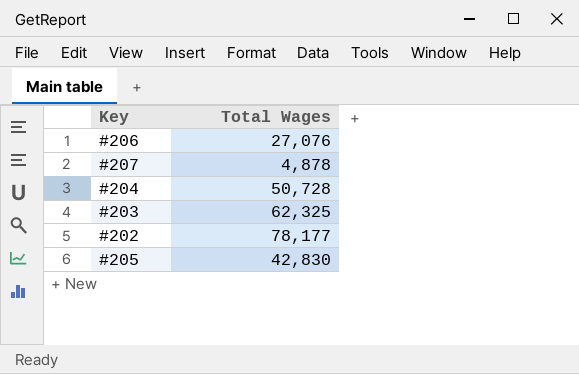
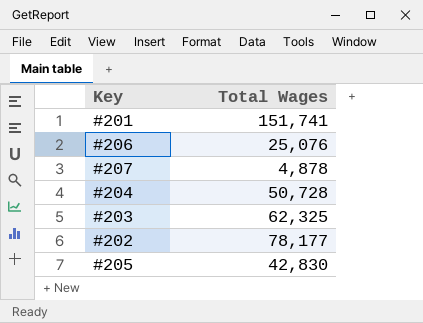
row #201: none -> 151,741
#206 | Total Wages: 27,076 -> 25,076

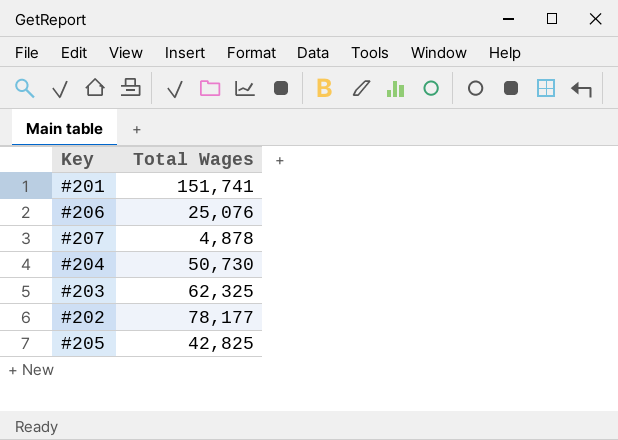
#204 | Total Wages: 50,728 -> 50,730
#205 | Total Wages: 42,830 -> 42,825

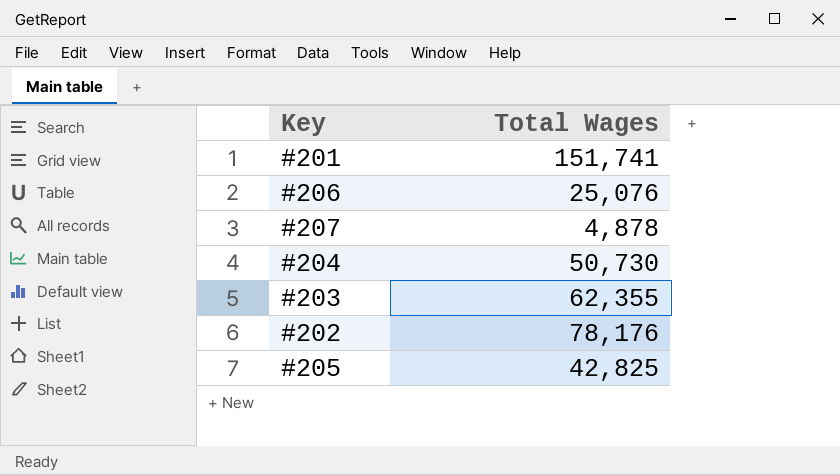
#203 | Total Wages: 62,325 -> 62,355
#202 | Total Wages: 78,177 -> 78,176

